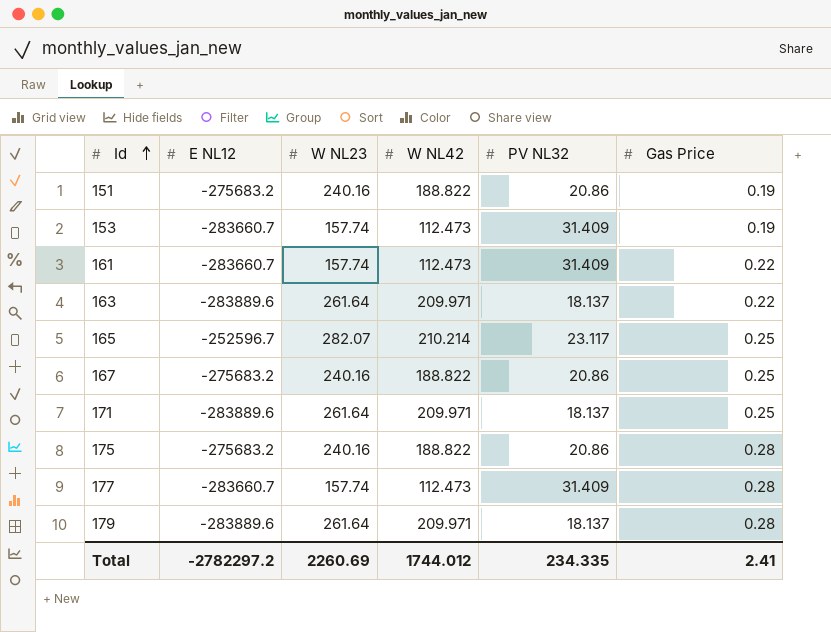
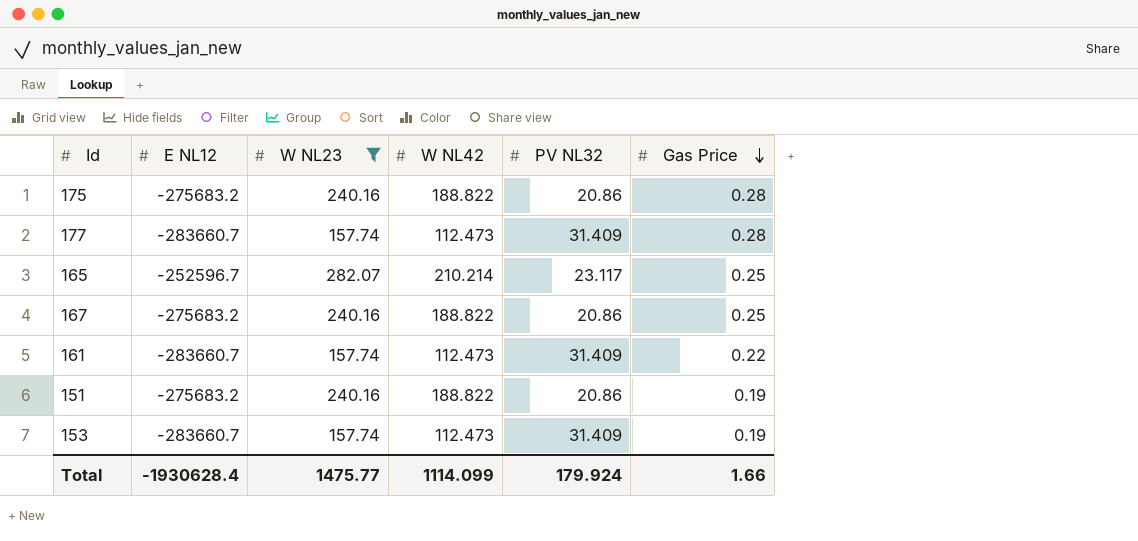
filter: none -> W NL23 != 261.64
row order: Id ascending -> Gas Price descending
Total | E NL12: -2782297.2 -> -1930628.4
Total | W NL23: 2260.69 -> 1475.77
Total | W NL42: 1744.012 -> 1114.099
Total | PV NL32: 234.335 -> 179.924
Total | Gas Price: 2.41 -> 1.66

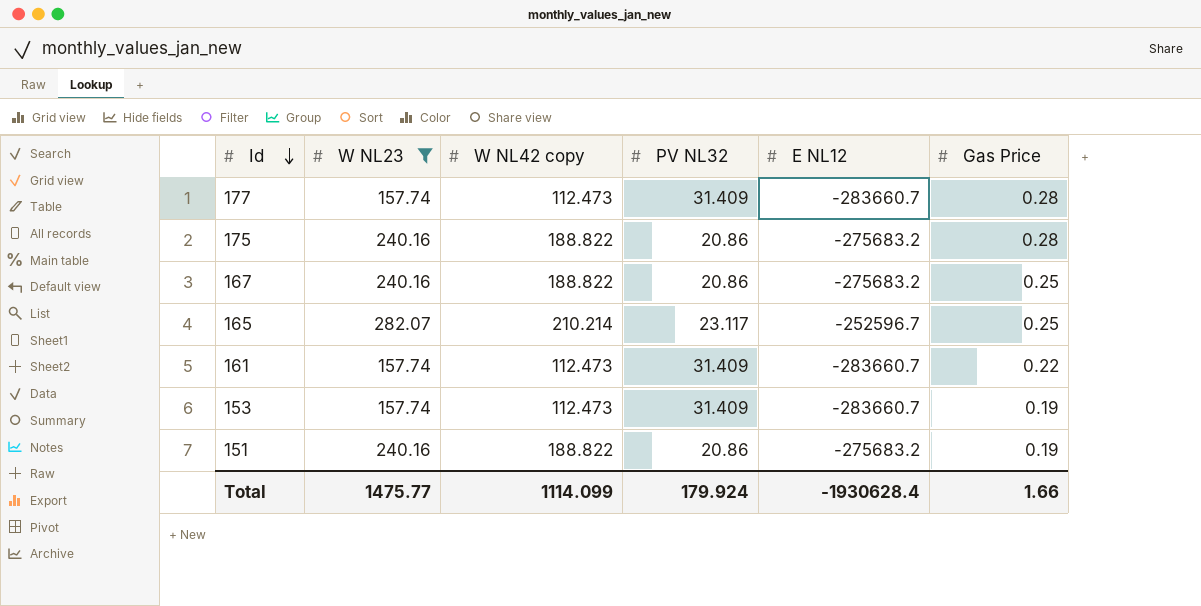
row order: Gas Price descending -> Id descending
column name: W NL42 -> W NL42 copy
column E NL12 | position: 2 -> 5

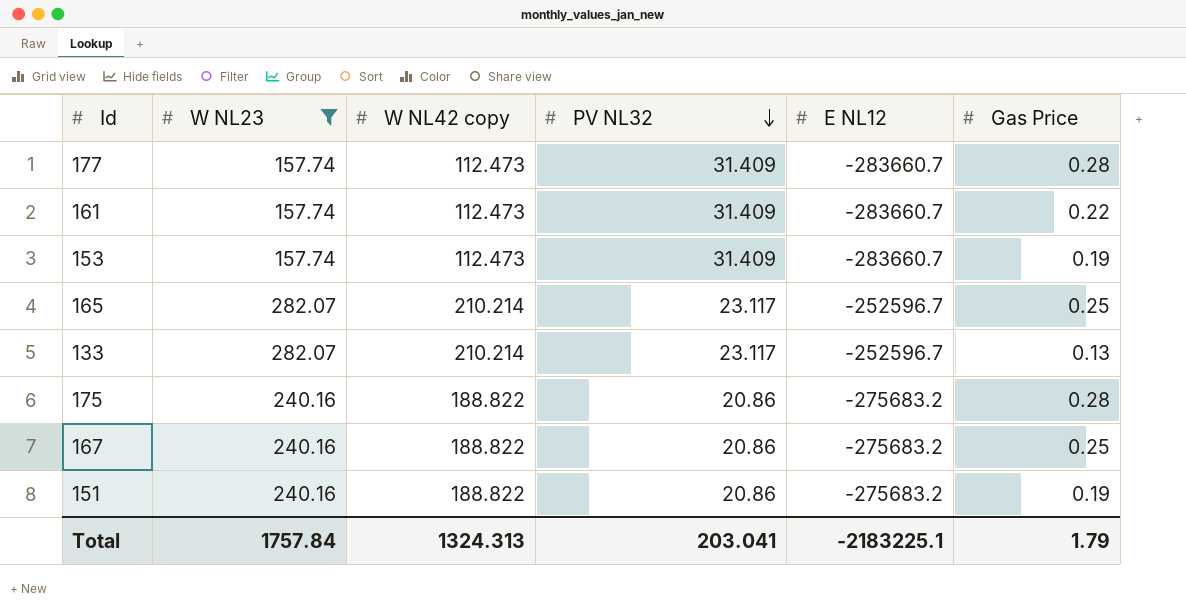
row order: Id descending -> PV NL32 descending
row 133: none -> 282.07 | 210.214 | 23.117 | -252596.7 | 0.13
Total | W NL23: 1475.77 -> 1757.84
Total | W NL42 copy: 1114.099 -> 1324.313
Total | PV NL32: 179.924 -> 203.041
Total | E NL12: -1930628.4 -> -2183225.1
Total | Gas Price: 1.66 -> 1.79

